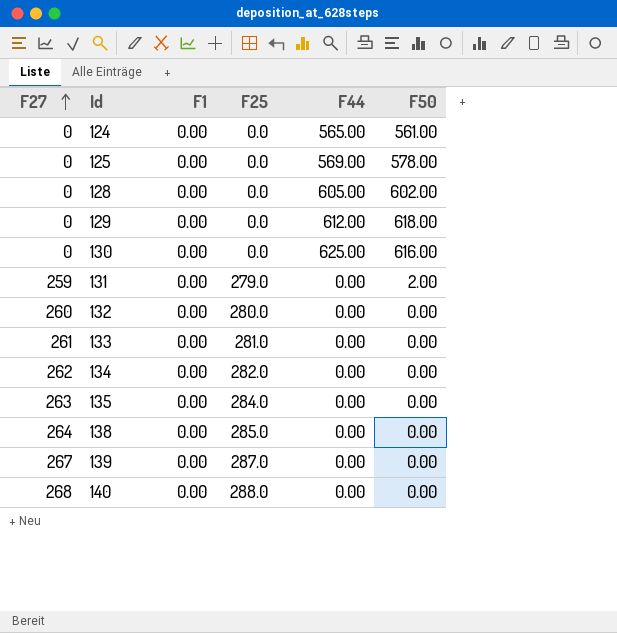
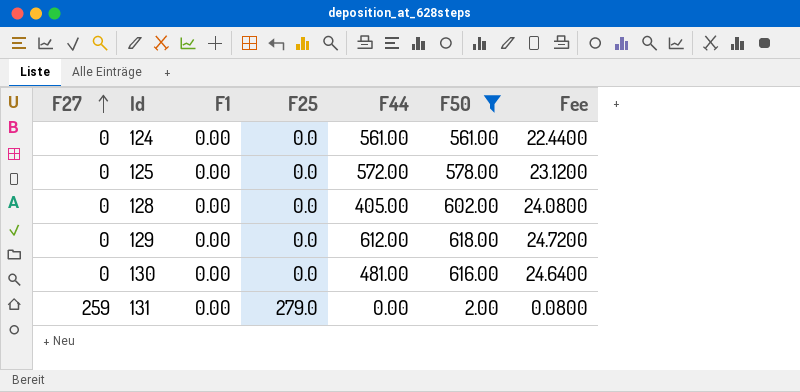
filter: none -> F50 != 0.00
column Fee | formula: none -> [F50] * 0.04
124 | F44: 565.00 -> 561.00
125 | F44: 569.00 -> 572.00
128 | F44: 605.00 -> 405.00
130 | F44: 625.00 -> 481.00

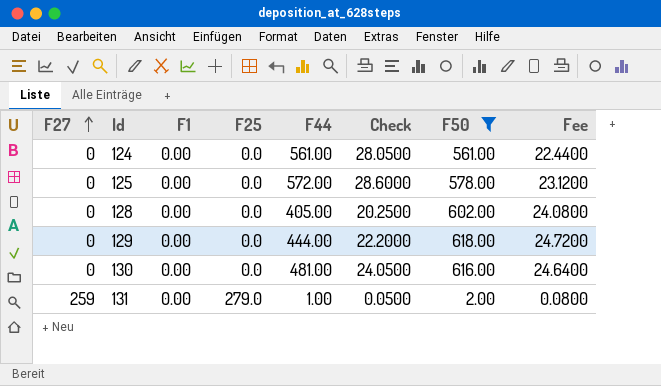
column Check | formula: none -> [F44] * 0.05
129 | F44: 612.00 -> 444.00
131 | F44: 0.00 -> 1.00

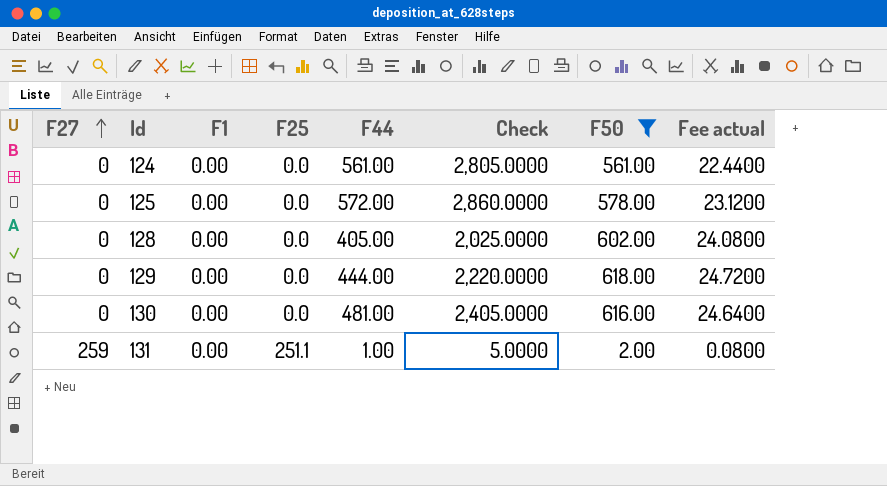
column Check | formula: [F44] * 0.05 -> [F44] * 5
column name: Fee -> Fee actual
131 | F25: 279.0 -> 251.1

